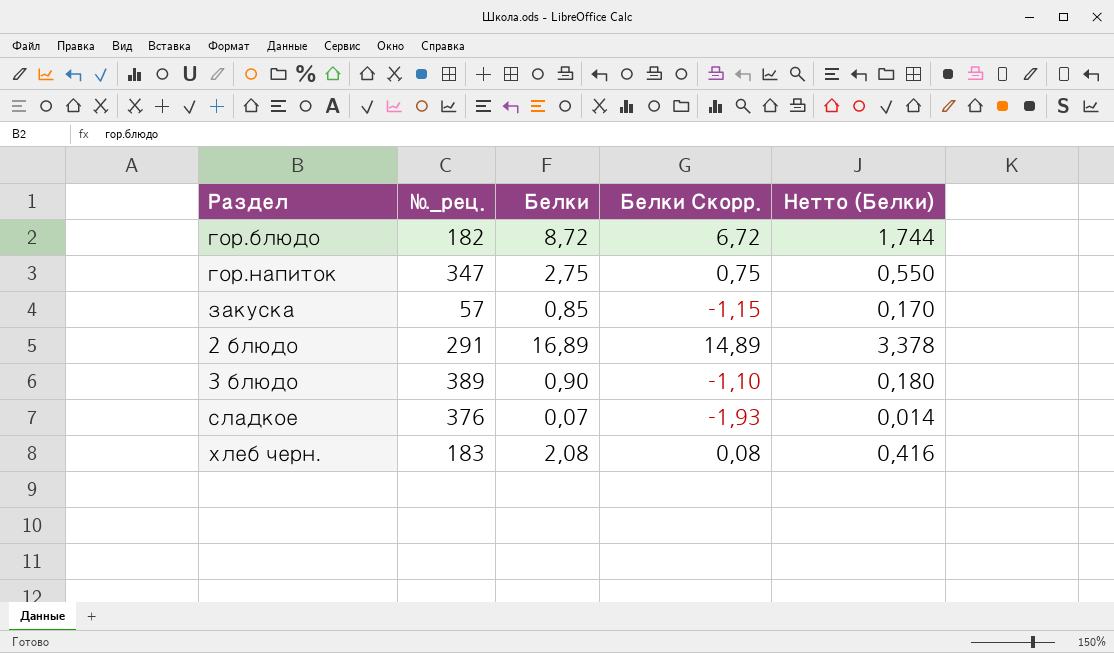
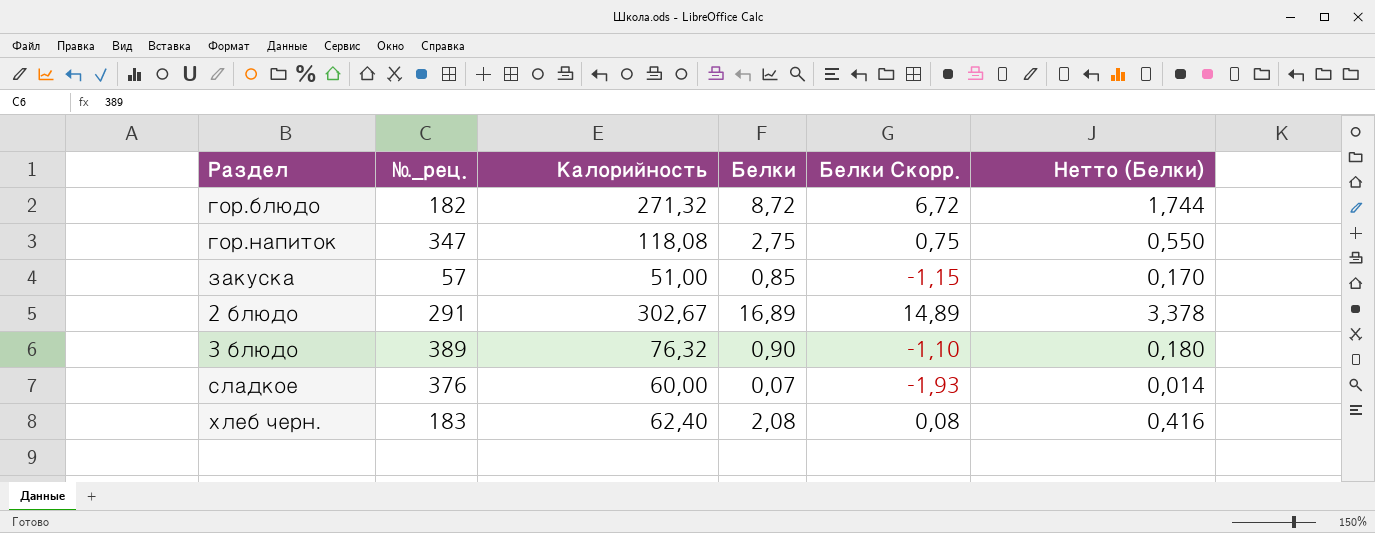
column Калорийность | position: none -> 3

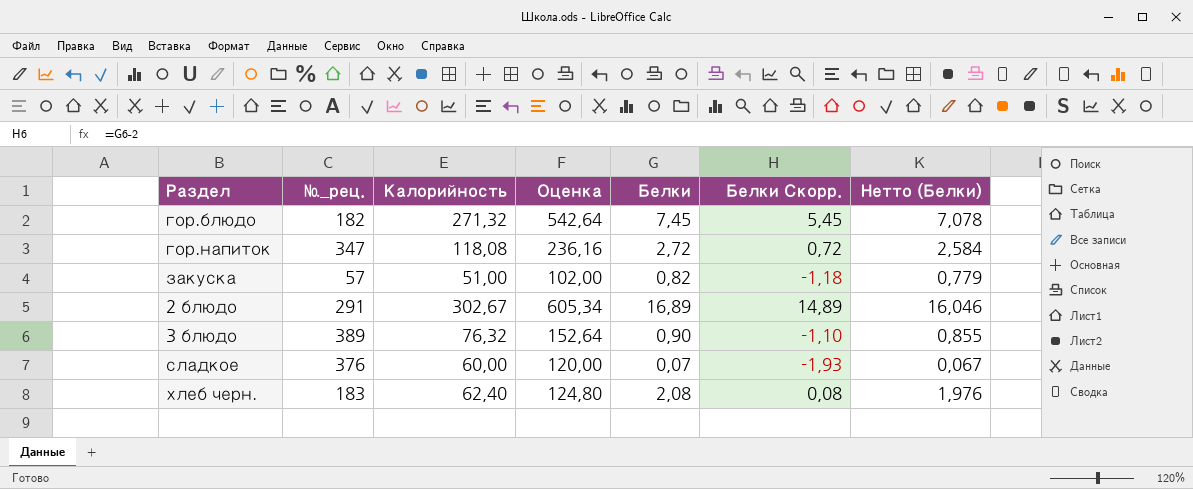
column Оценка | formula: none -> [Калорийность] * 2
column Нетто (Белки) | formula: [Белки] * 0,2 -> [Белки] * 0,95
гор.блюдо | Белки: 8,72 -> 7,45
гор.блюдо | Белки Скорр.: 6,72 -> 5,45
гор.напиток | Белки: 2,75 -> 2,72
гор.напиток | Белки Скорр.: 0,75 -> 0,72
закуска | Белки: 0,85 -> 0,82
закуска | Белки Скорр.: -1,15 -> -1,18

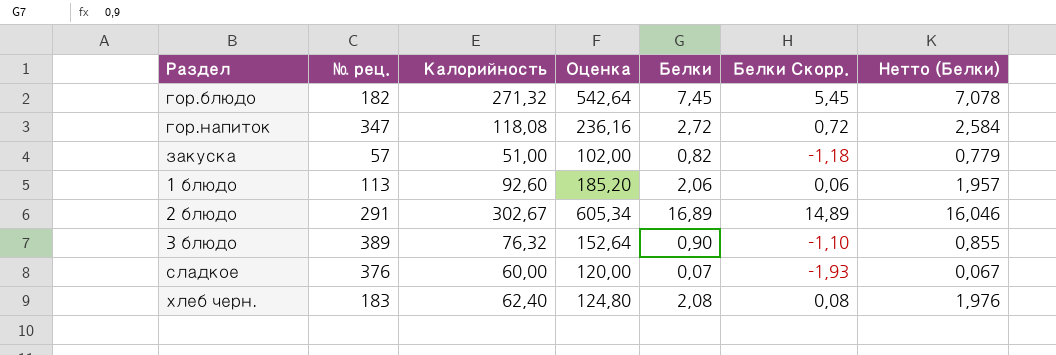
column name: №_рец. -> № рец.
row 1 блюдо: none -> 113 | 92,60 | 185,20 | 2,06 | 0,06 | 1,957

